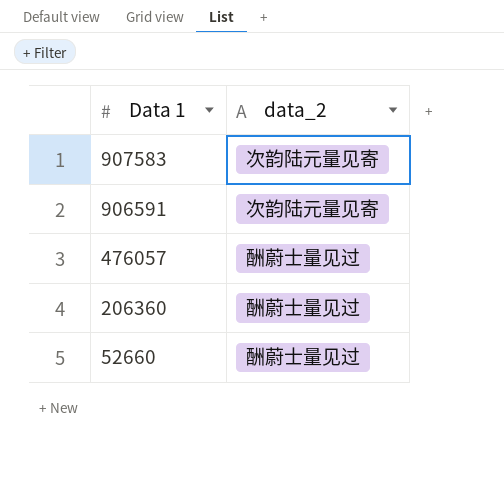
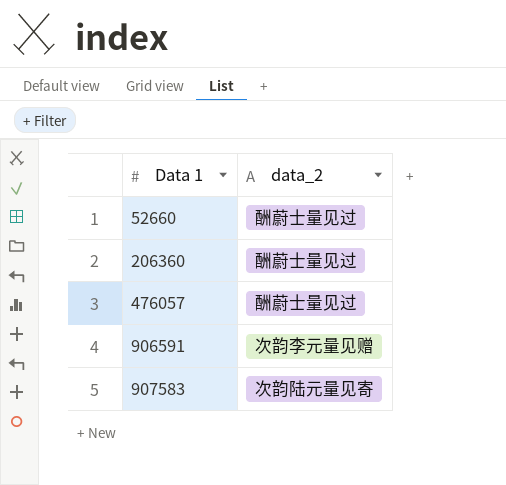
row order: Data 1 descending -> Data 1 ascending
906591 | data_2: 次韵陆元量见寄 -> 次韵李元量见赠

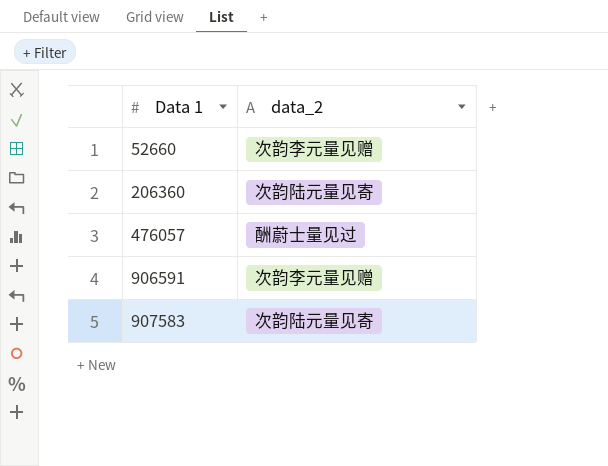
52660 | data_2: 酬蔚士量见过 -> 次韵李元量见赠
206360 | data_2: 酬蔚士量见过 -> 次韵陆元量见寄

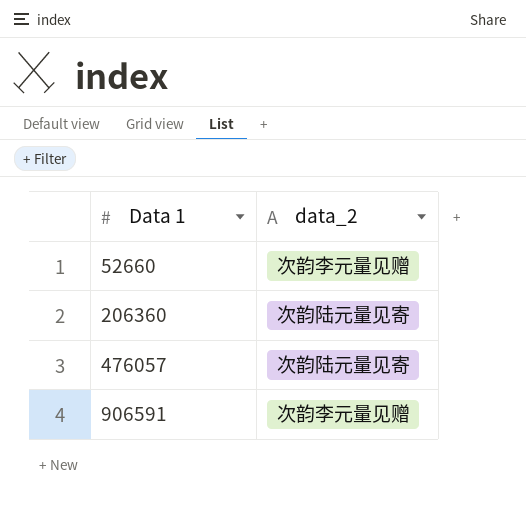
row 907583: 次韵陆元量见寄 -> none
476057 | data_2: 酬蔚士量见过 -> 次韵陆元量见寄

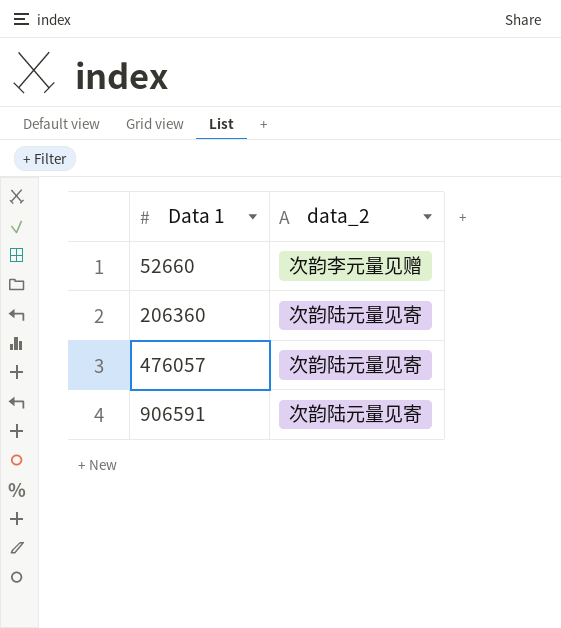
906591 | data_2: 次韵李元量见赠 -> 次韵陆元量见寄

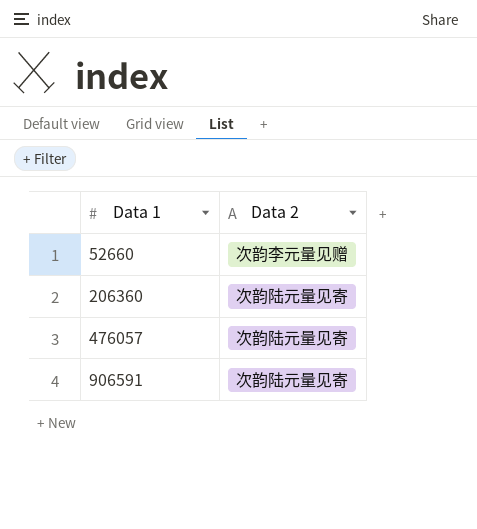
column name: data_2 -> Data 2

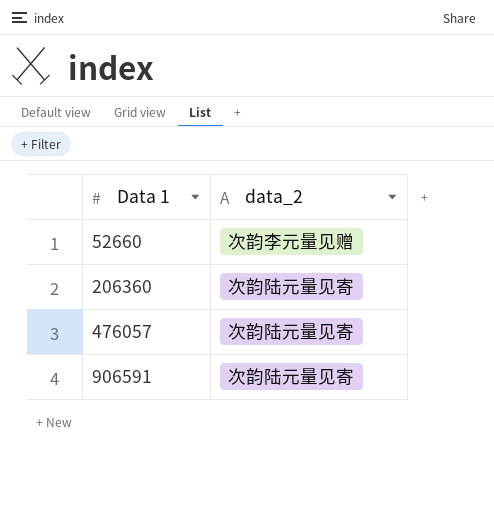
column name: Data 2 -> data_2

